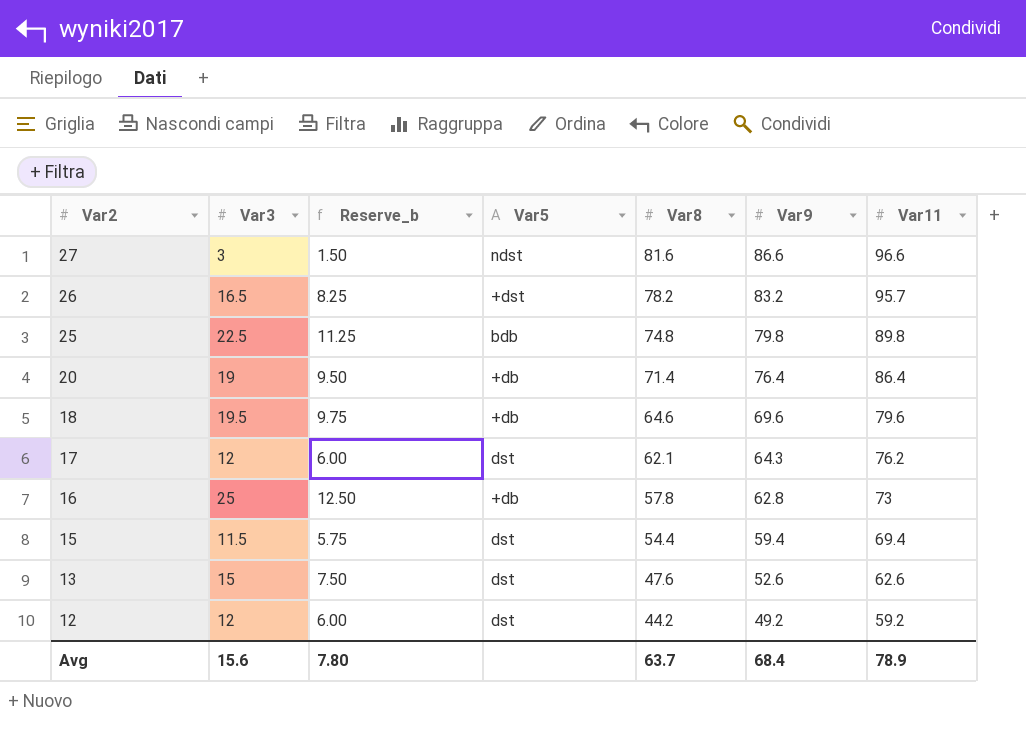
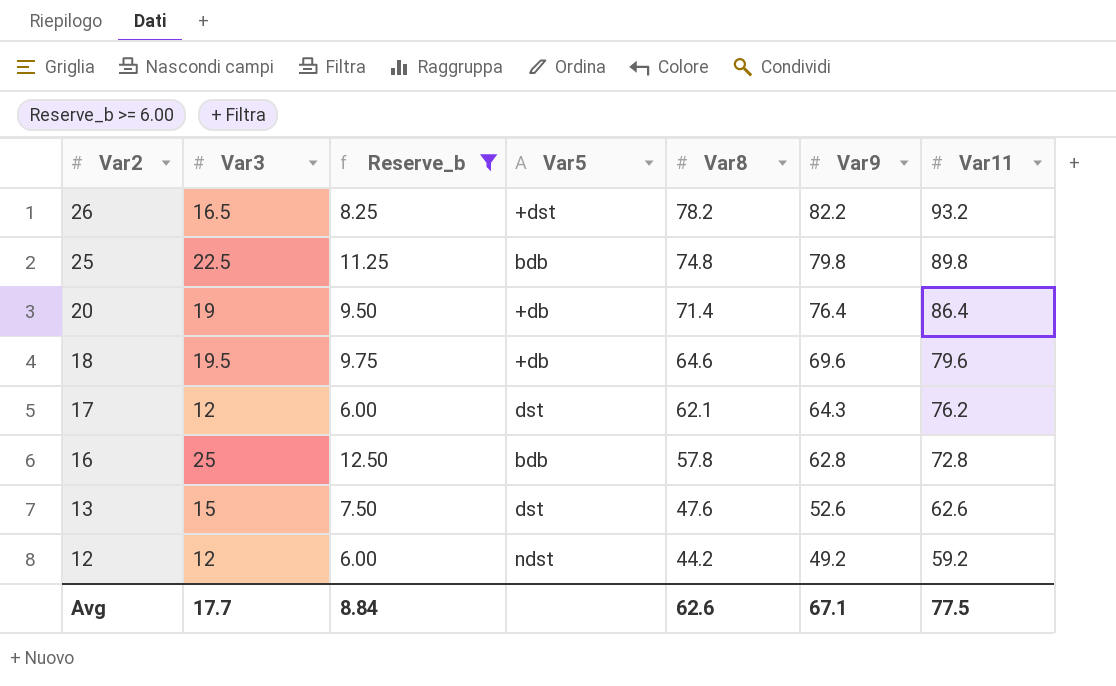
filter: none -> Reserve_b >= 6.00
26 | Var9: 83.2 -> 82.2
26 | Var11: 95.7 -> 93.2
16 | Var5: +db -> bdb
16 | Var11: 73 -> 72.8
12 | Var5: dst -> ndst
Avg | Var3: 15.6 -> 17.7
Avg | Reserve_b: 7.80 -> 8.84
Avg | Var8: 63.7 -> 62.6
Avg | Var9: 68.4 -> 67.1
Avg | Var11: 78.9 -> 77.5

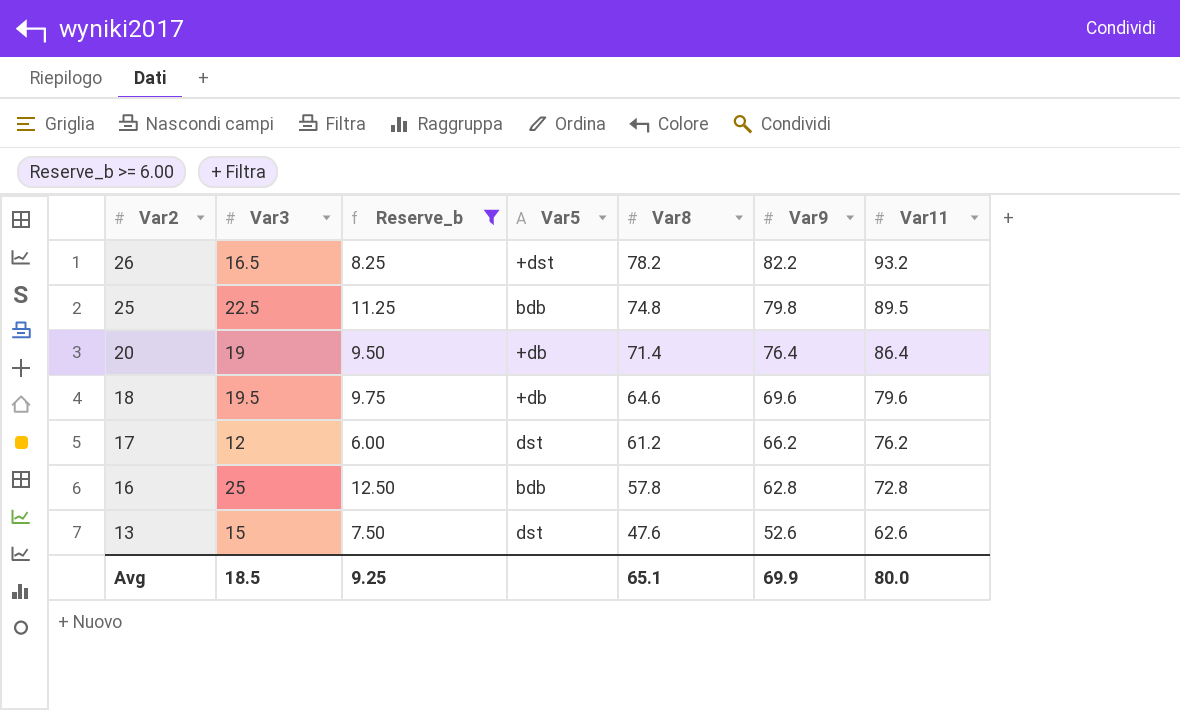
row 12: 12 | 6.00 | ndst | 44.2 | 49.2 | 59.2 -> none
25 | Var11: 89.8 -> 89.5
17 | Var8: 62.1 -> 61.2
17 | Var9: 64.3 -> 66.2
Avg | Var3: 17.7 -> 18.5
Avg | Reserve_b: 8.84 -> 9.25
Avg | Var8: 62.6 -> 65.1
Avg | Var9: 67.1 -> 69.9
Avg | Var11: 77.5 -> 80.0

